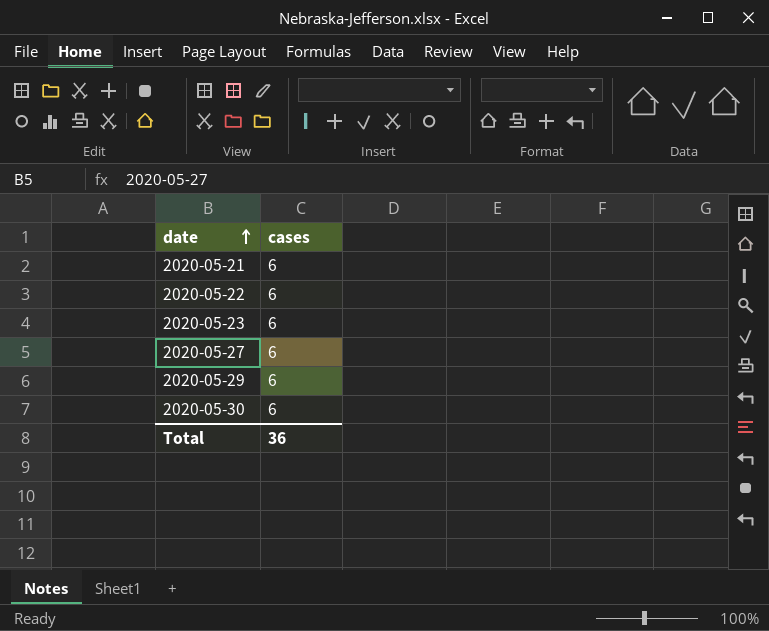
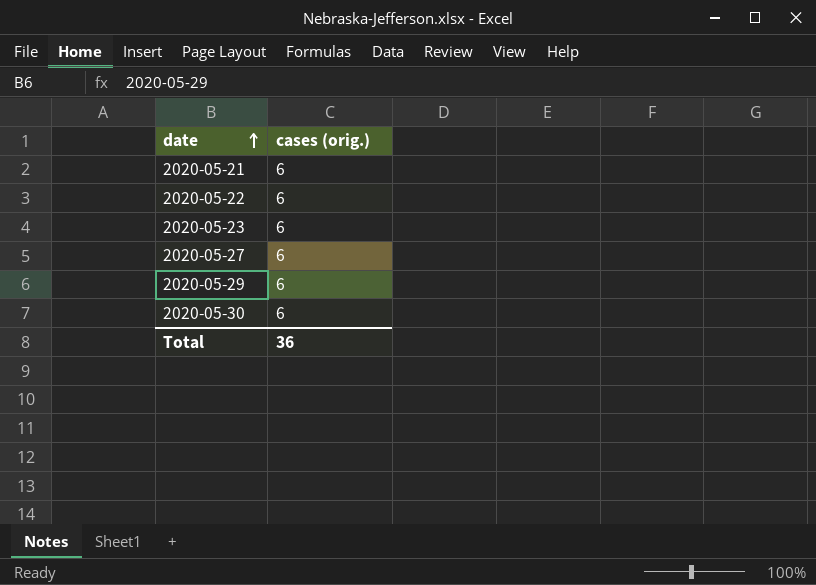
column name: cases -> cases (orig.)

